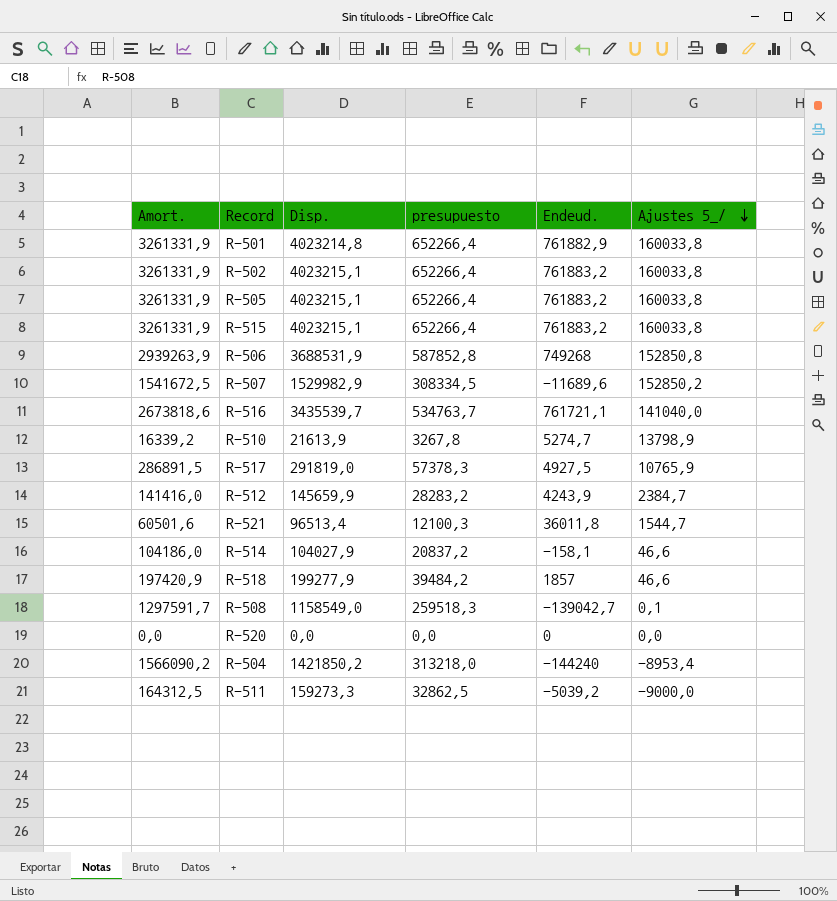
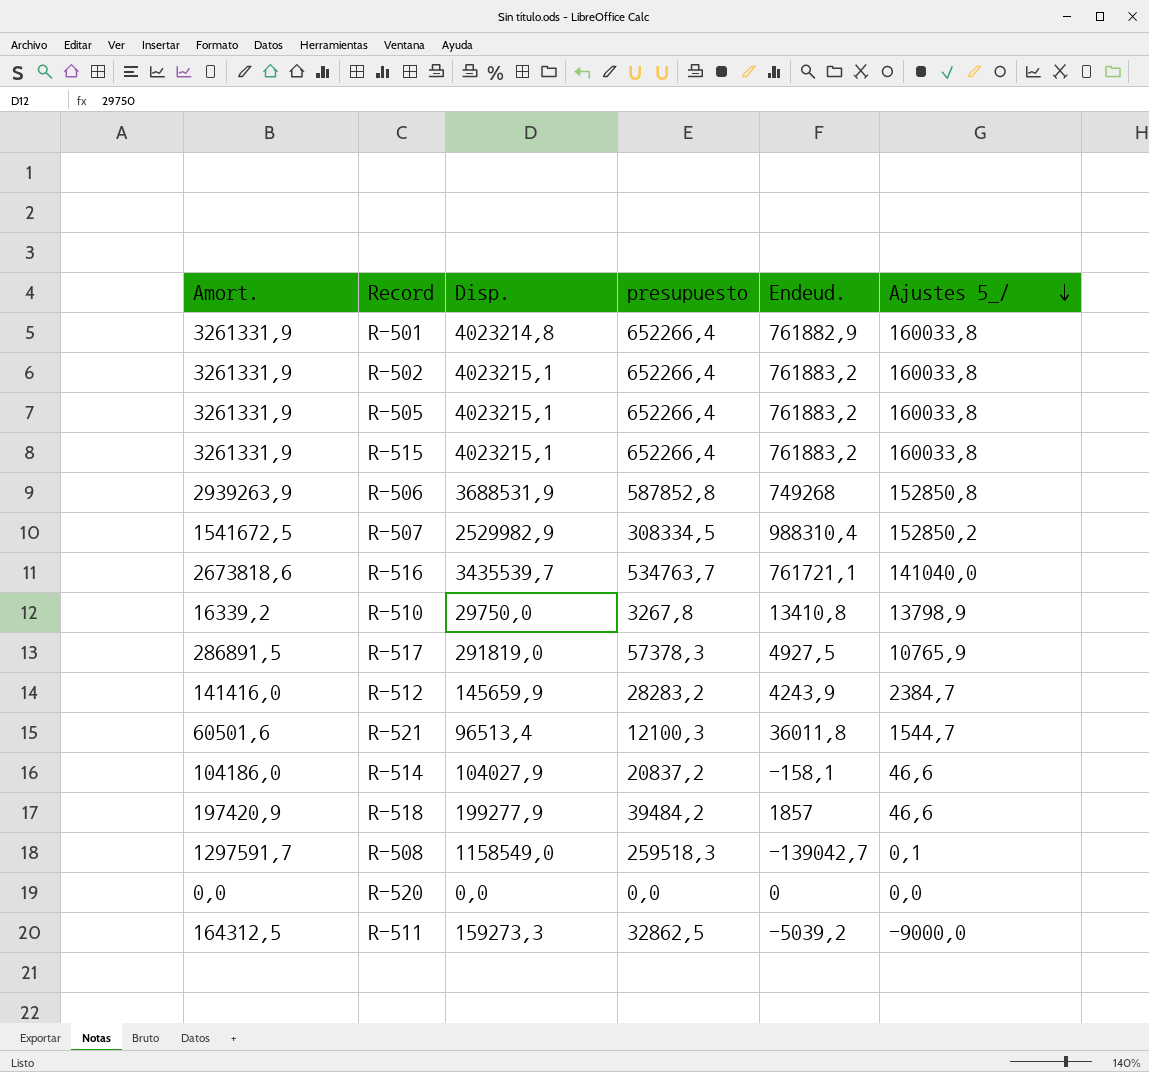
row R-504: 1566090,2 | 1421850,2 | 313218,0 | -144240 | -8953,4 -> none
R-507 | Disp.: 1529982,9 -> 2529982,9
R-507 | Endeud.: -11689,6 -> 988310,4
R-510 | Disp.: 21613,9 -> 29750,0
R-510 | Endeud.: 5274,7 -> 13410,8

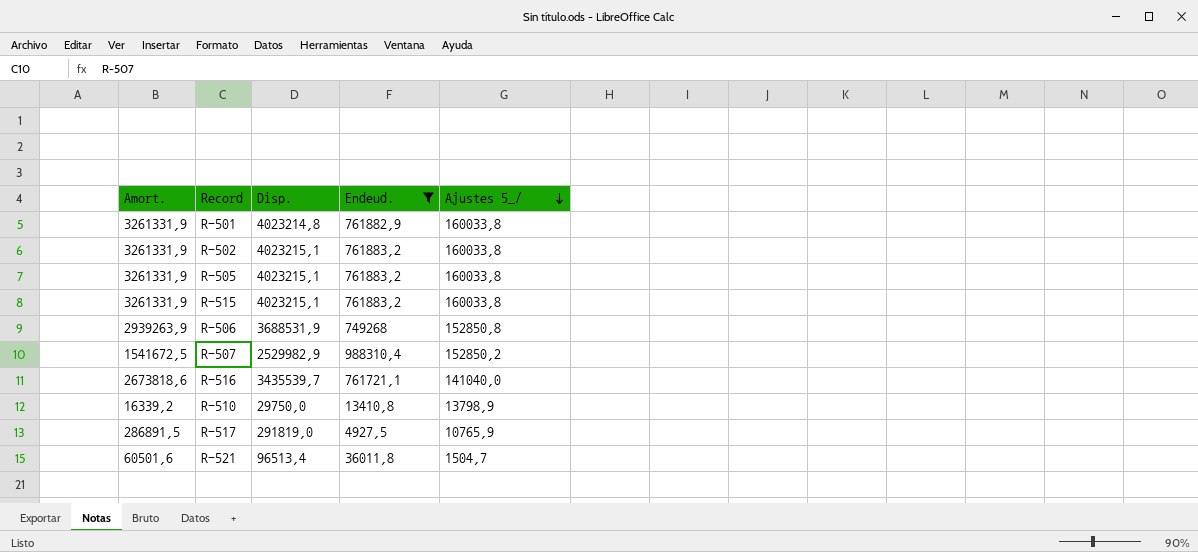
filter: none -> Endeud. >= 4927,5
column presupuesto | formula: [Amort.] * 0,2 -> none
R-521 | Ajustes 5_/: 1544,7 -> 1504,7

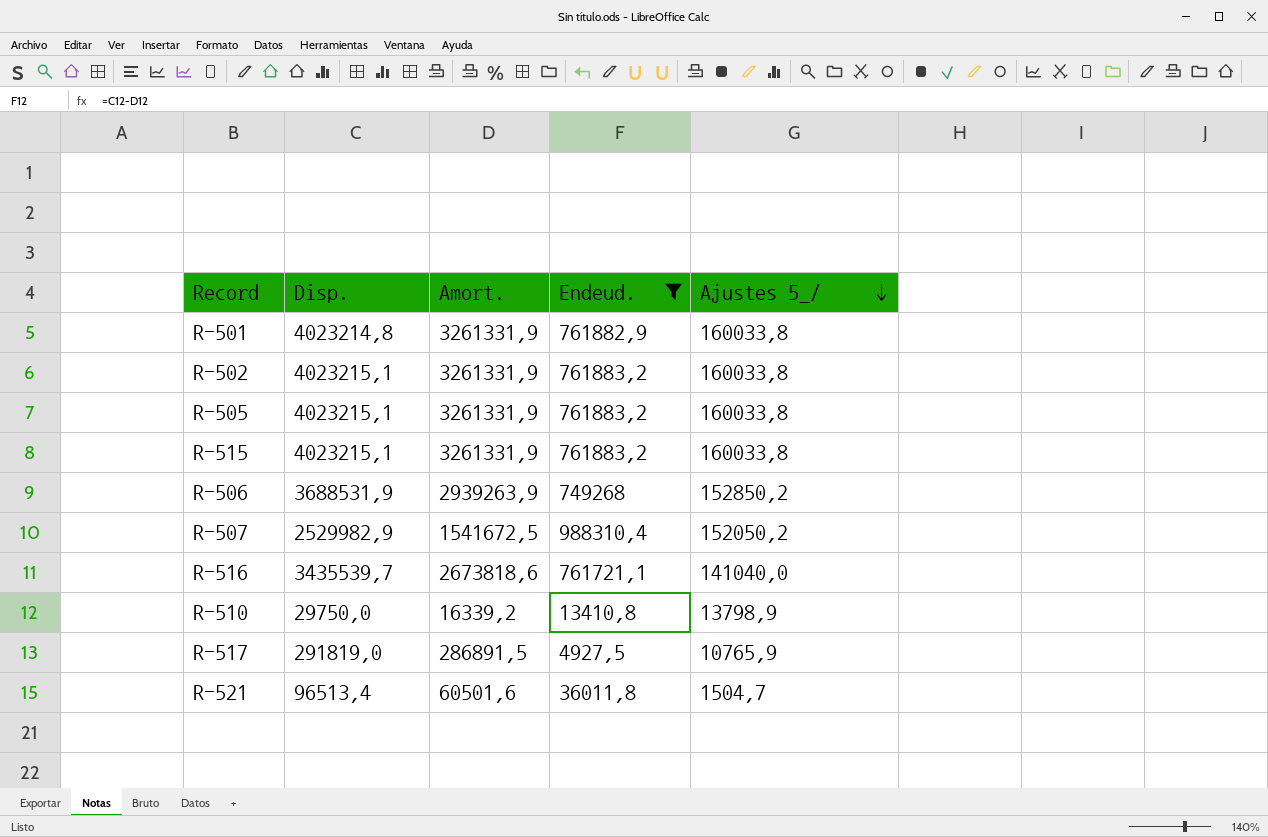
column Amort. | position: 1 -> 3
R-506 | Ajustes 5_/: 152850,8 -> 152850,2
R-507 | Ajustes 5_/: 152850,2 -> 152050,2

